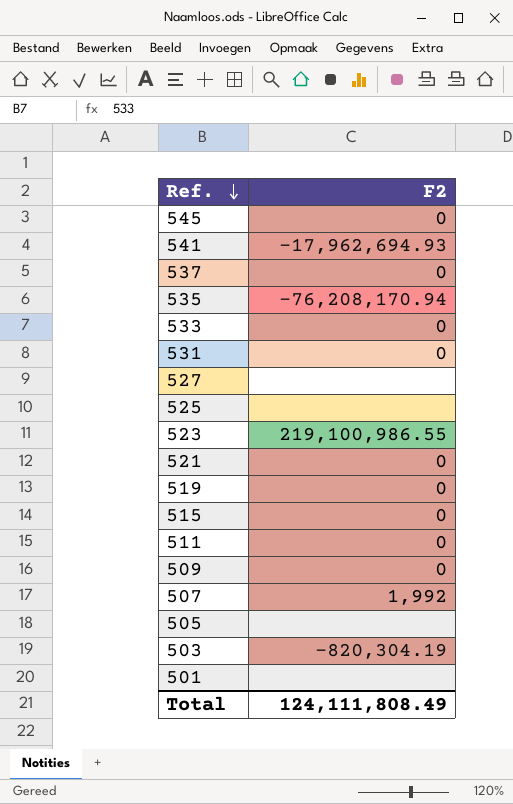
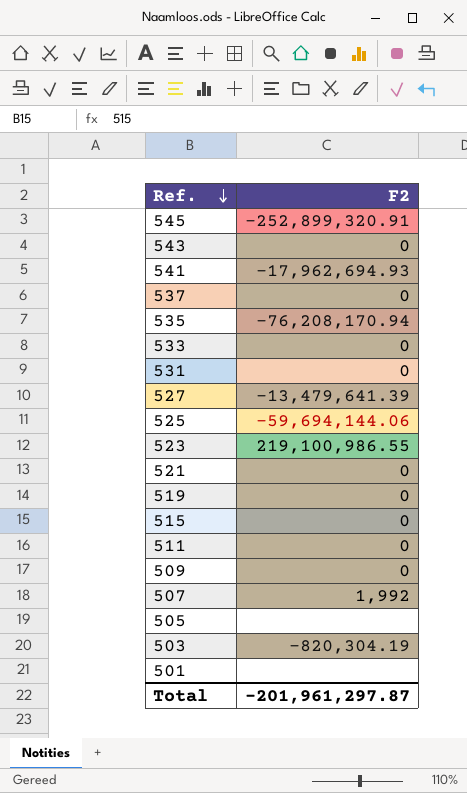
545 | F2: 0 -> -252,899,320.91
row 543: none -> 0
527 | F2: none -> -13,479,641.39
525 | F2: none -> -59,694,144.06
Total | F2: 124,111,808.49 -> -201,961,297.87

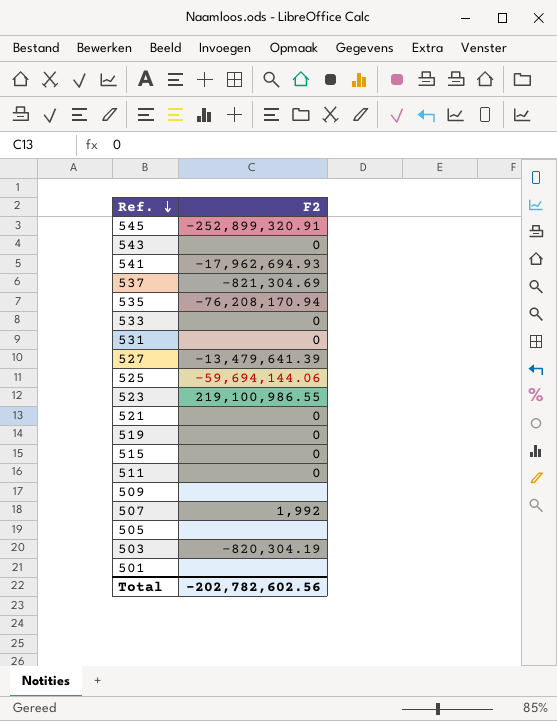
537 | F2: 0 -> -821,304.69
509 | F2: 0 -> none
Total | F2: -201,961,297.87 -> -202,782,602.56

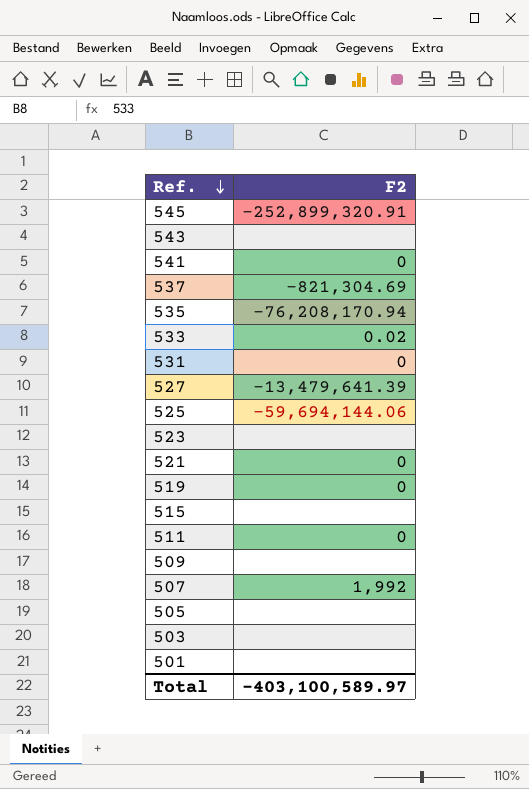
543 | F2: 0 -> none
541 | F2: -17,962,694.93 -> 0
533 | F2: 0 -> 0.02
523 | F2: 219,100,986.55 -> none
515 | F2: 0 -> none
503 | F2: -820,304.19 -> none
Total | F2: -202,782,602.56 -> -403,100,589.97

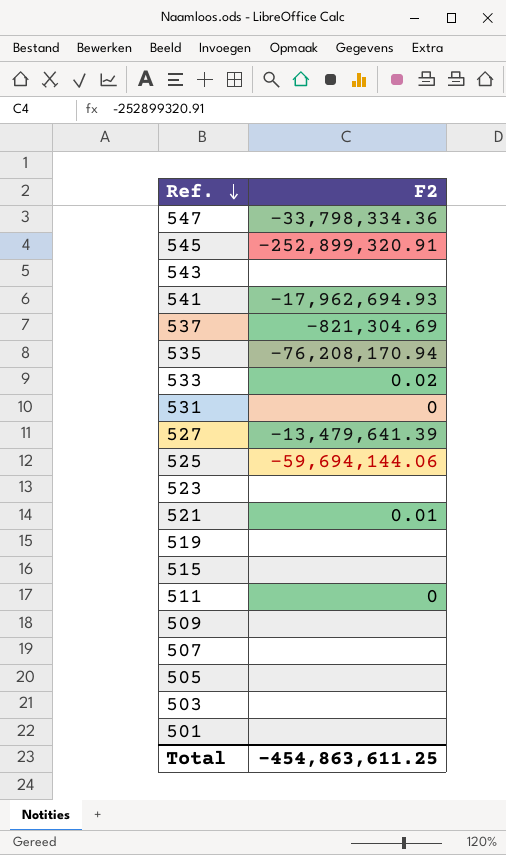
row 547: none -> -33,798,334.36
541 | F2: 0 -> -17,962,694.93
521 | F2: 0 -> 0.01
519 | F2: 0 -> none
507 | F2: 1,992 -> none
Total | F2: -403,100,589.97 -> -454,863,611.25

